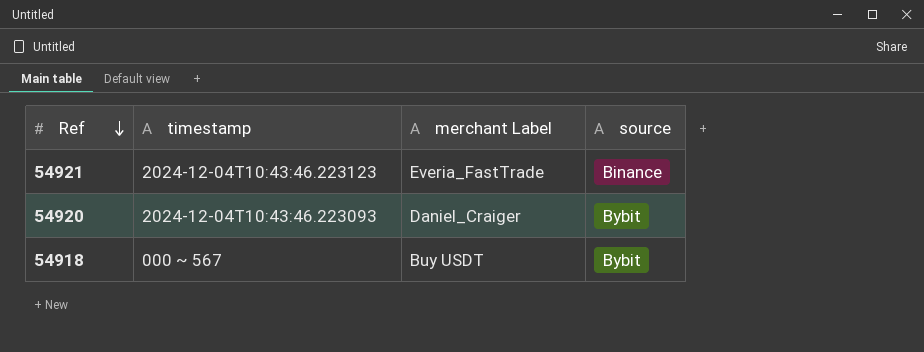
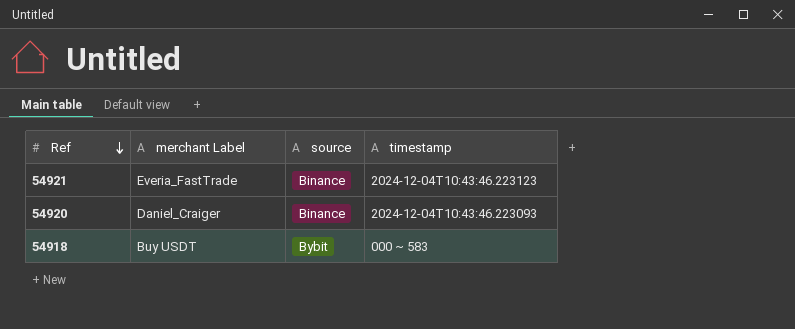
column timestamp | position: 2 -> 4
54920 | source: Bybit -> Binance
54918 | timestamp: 000 ~ 567 -> 000 ~ 583

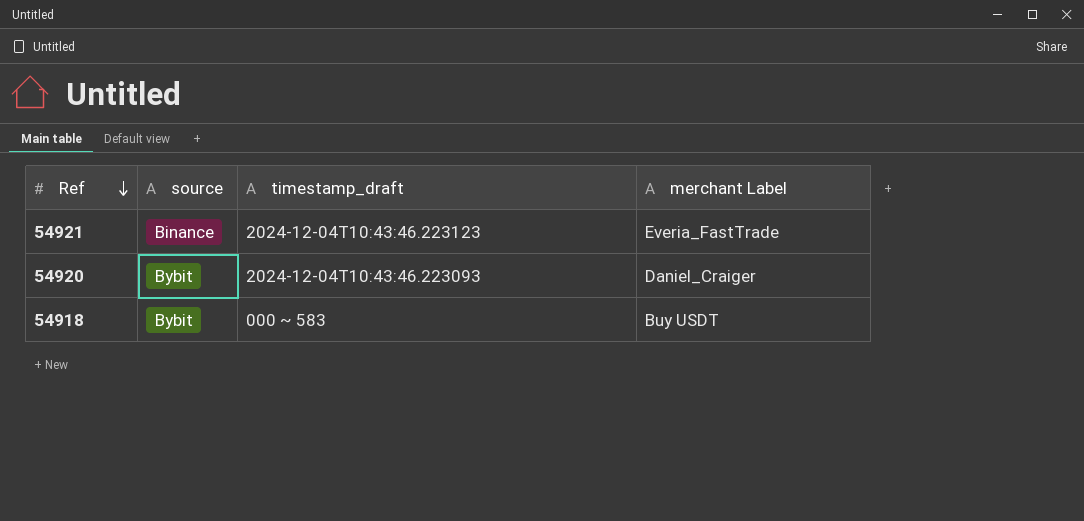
column name: timestamp -> timestamp_draft
column merchant Label | position: 2 -> 4
54920 | source: Binance -> Bybit

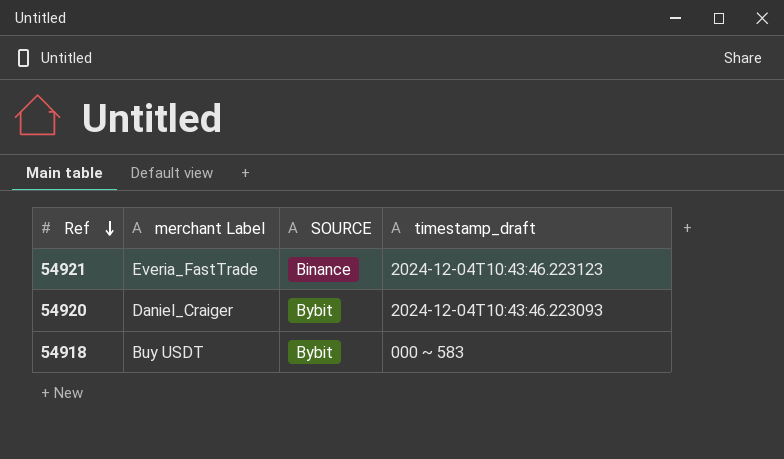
column merchant Label | position: 4 -> 2
column name: source -> SOURCE

